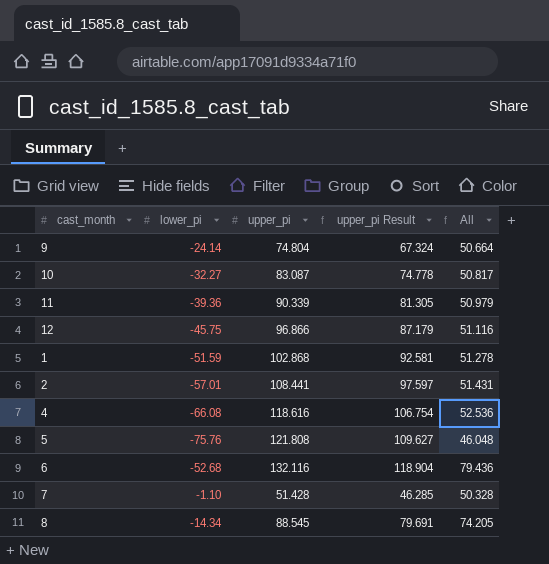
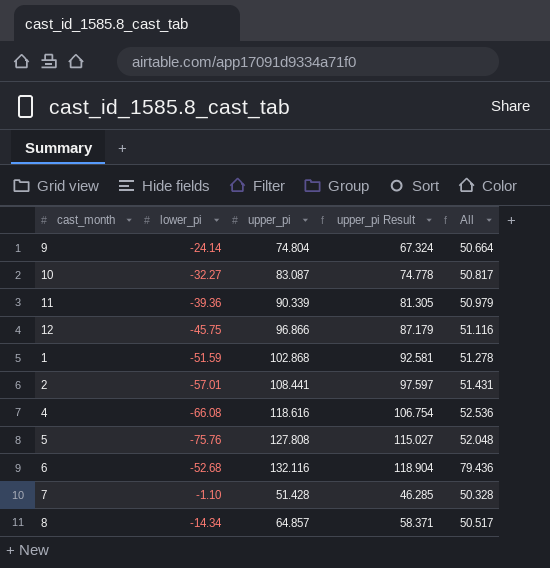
5 | upper_pi: 121.808 -> 127.808
5 | upper_pi Result: 109.627 -> 115.027
5 | All: 46.048 -> 52.048
8 | upper_pi: 88.545 -> 64.857
8 | upper_pi Result: 79.691 -> 58.371
8 | All: 74.205 -> 50.517

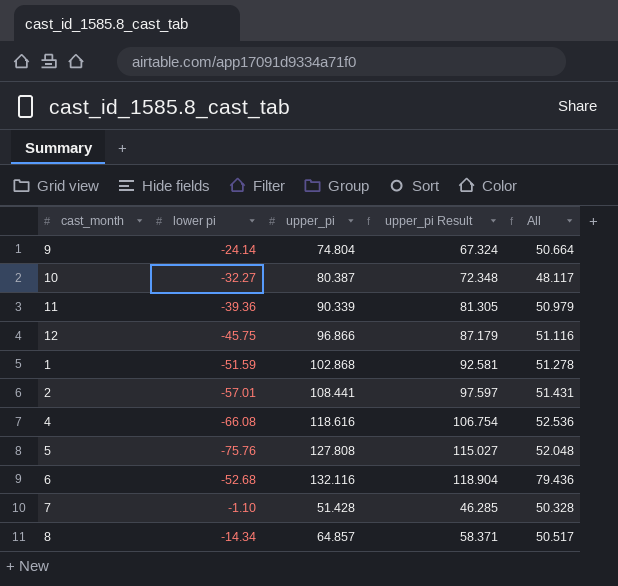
column name: lower_pi -> lower pi
10 | upper_pi: 83.087 -> 80.387
10 | upper_pi Result: 74.778 -> 72.348
10 | All: 50.817 -> 48.117

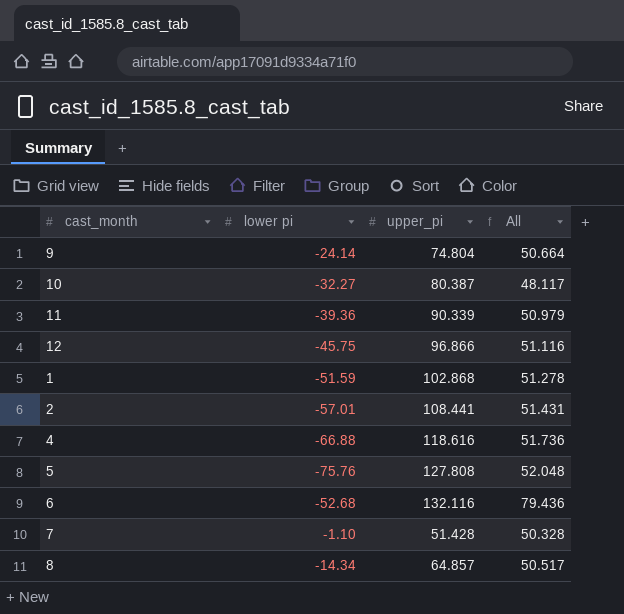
column upper_pi Result | formula: [upper_pi] * 0.9 -> none
4 | lower pi: -66.08 -> -66.88
4 | All: 52.536 -> 51.736

